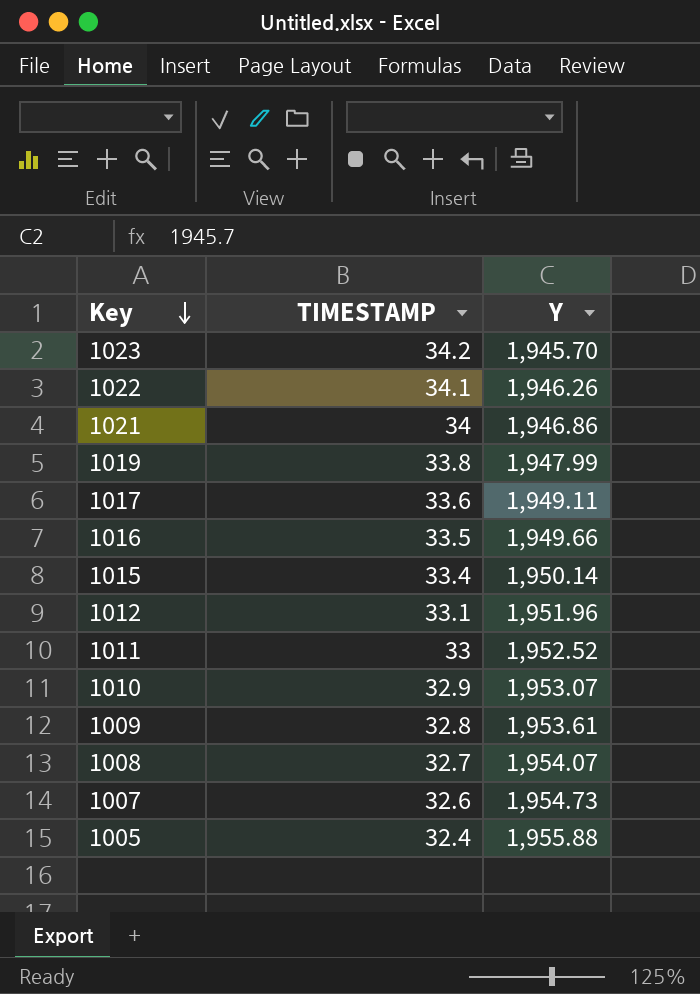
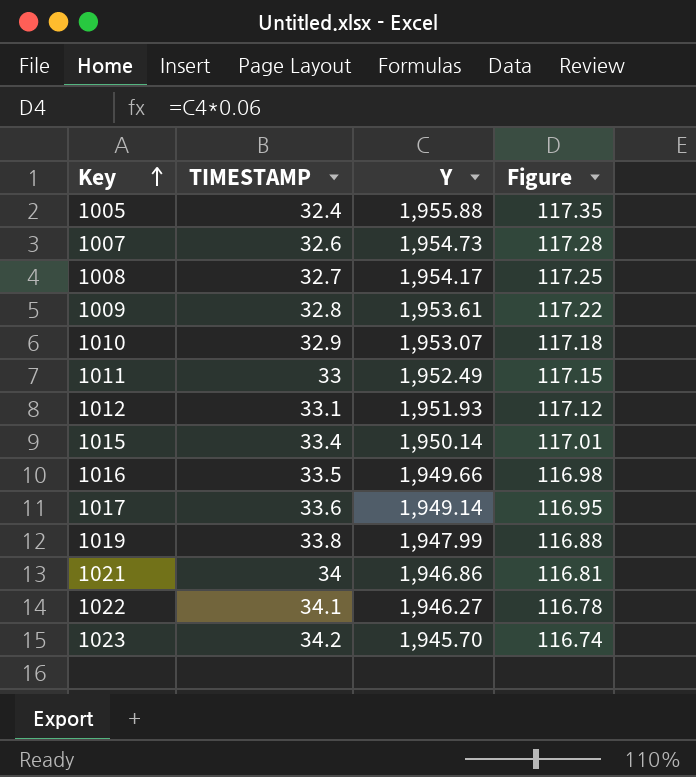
row order: Key descending -> Key ascending
column Figure | formula: none -> [Y] * 0.06
1008 | Y: 1,954.07 -> 1,954.17
1011 | Y: 1,952.52 -> 1,952.49
1012 | Y: 1,951.96 -> 1,951.93
1017 | Y: 1,949.11 -> 1,949.14
1022 | Y: 1,946.26 -> 1,946.27

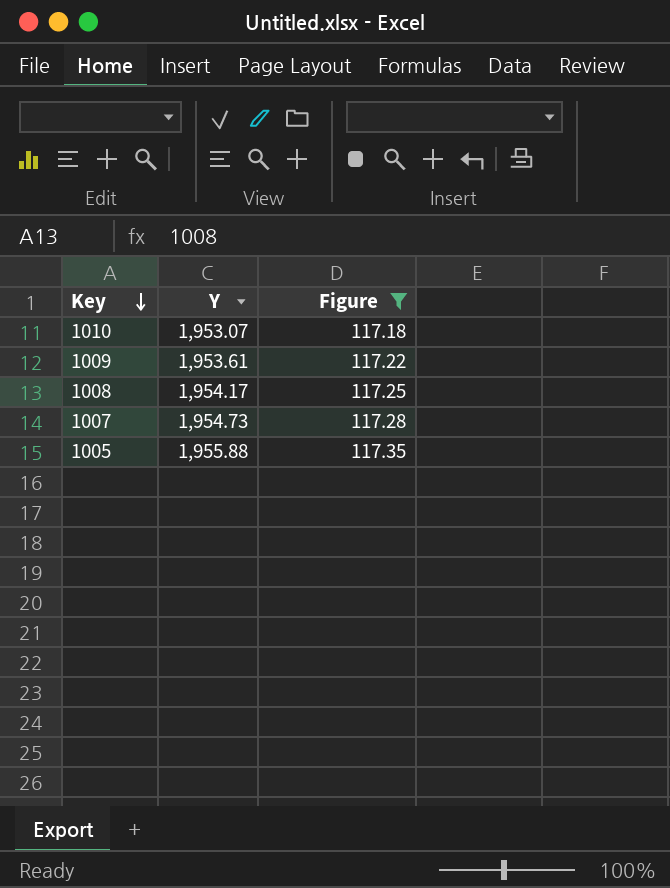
filter: none -> Figure >= 117.18
row order: Key ascending -> Key descending
column TIMESTAMP | position: 2 -> none

